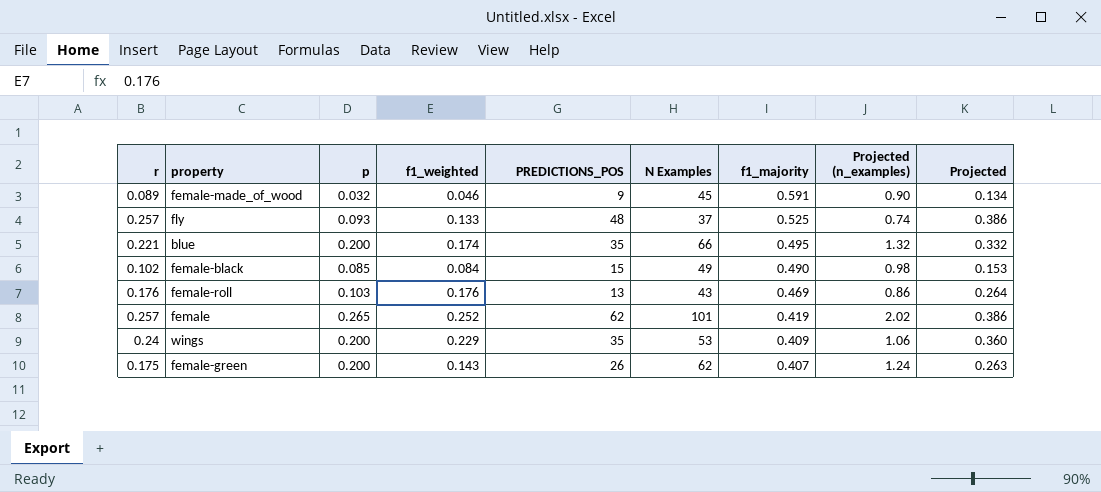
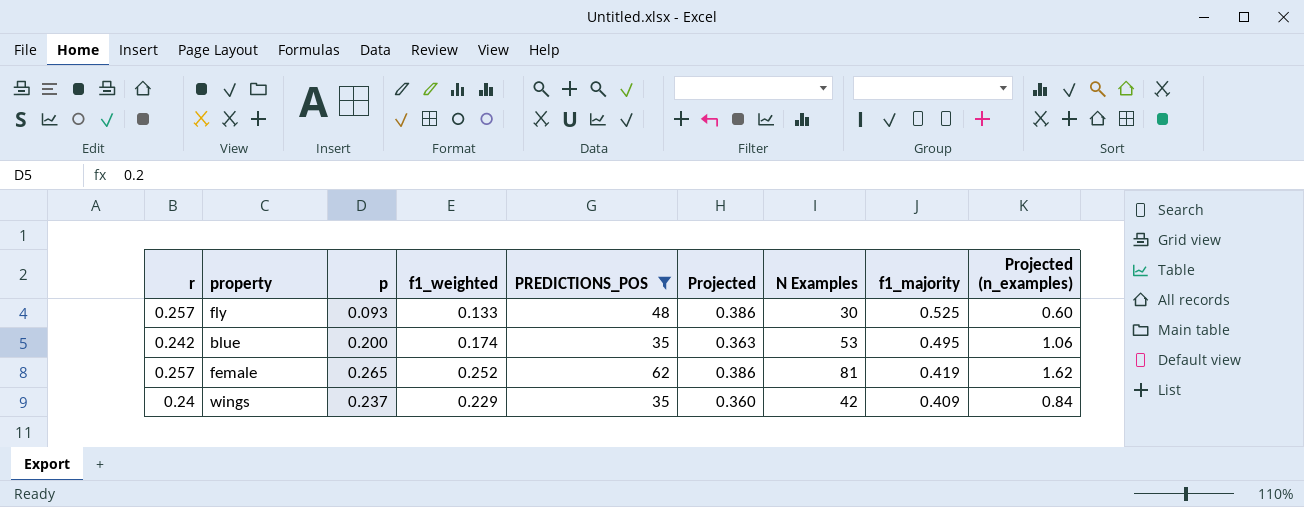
filter: none -> PREDICTIONS_POS >= 35
column Projected | position: 9 -> 6
fly | N Examples: 37 -> 30
fly | Projected (n_examples): 0.74 -> 0.60
blue | r: 0.221 -> 0.242
blue | Projected: 0.332 -> 0.363
blue | N Examples: 66 -> 53
blue | Projected (n_examples): 1.32 -> 1.06
female | N Examples: 101 -> 81
female | Projected (n_examples): 2.02 -> 1.62
wings | p: 0.200 -> 0.237
wings | N Examples: 53 -> 42
wings | Projected (n_examples): 1.06 -> 0.84

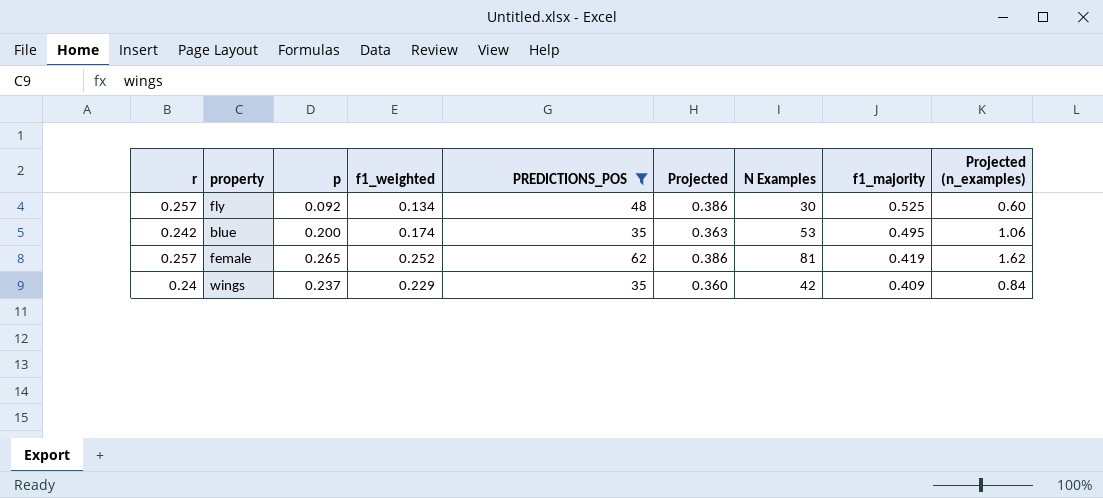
fly | p: 0.093 -> 0.092
fly | f1_weighted: 0.133 -> 0.134

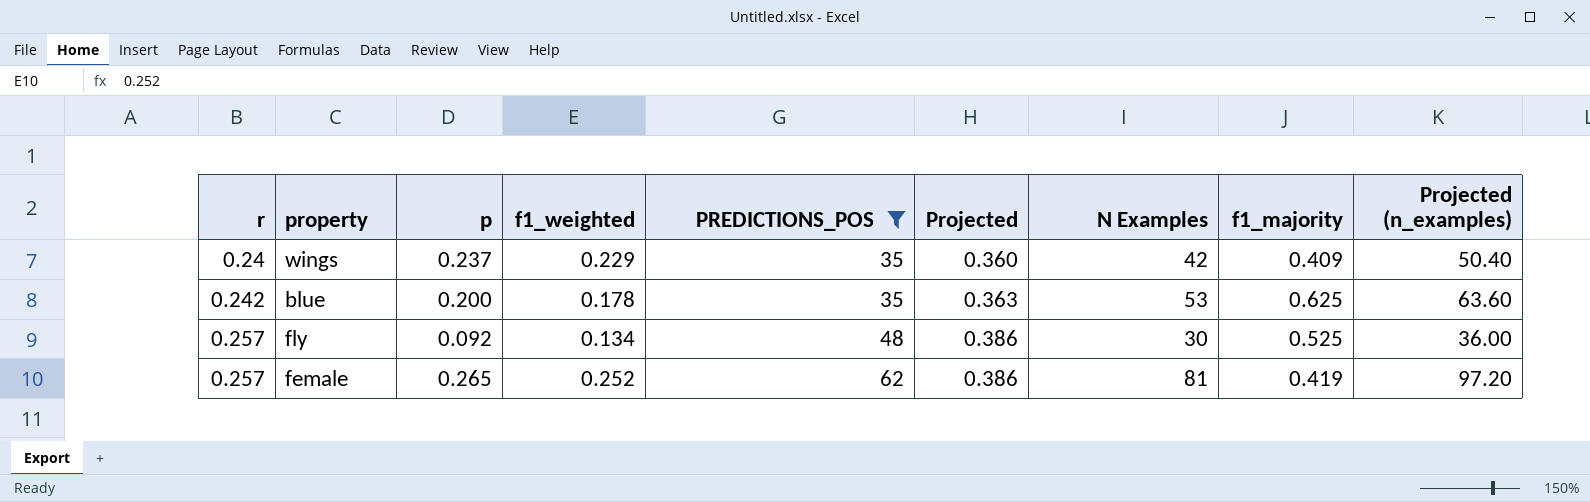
row order: f1_majority descending -> r ascending
column Projected (n_examples) | formula: [N Examples] * 0.02 -> [N Examples] * 1.2
blue | f1_weighted: 0.174 -> 0.178
blue | f1_majority: 0.495 -> 0.625

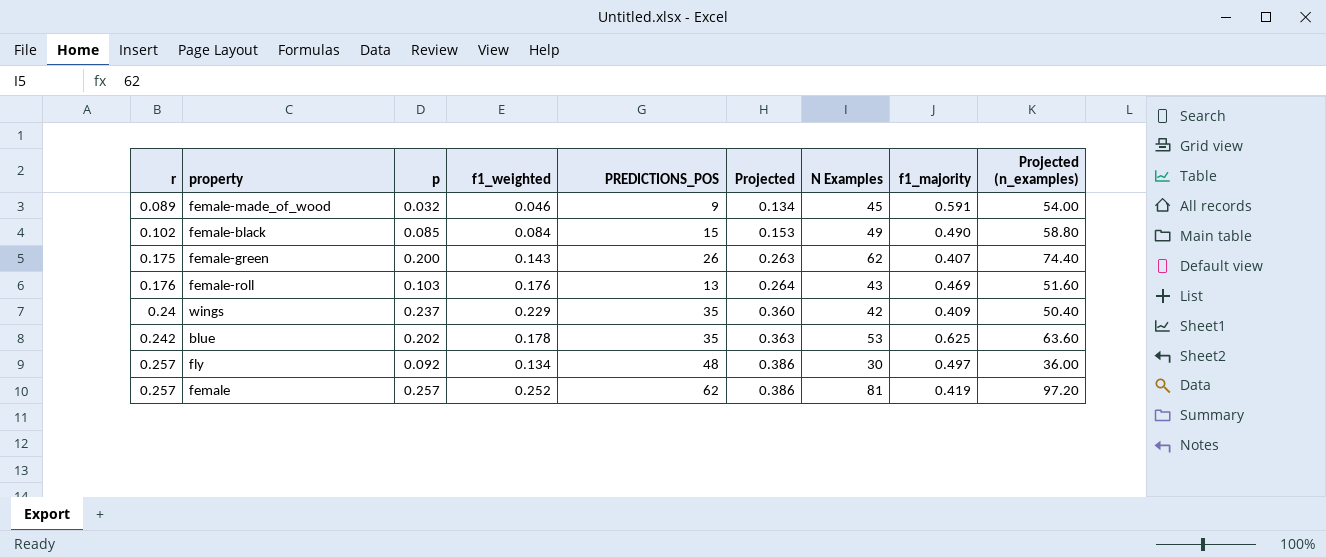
filter: PREDICTIONS_POS >= 35 -> none
blue | p: 0.200 -> 0.202
fly | f1_majority: 0.525 -> 0.497
female | p: 0.265 -> 0.257

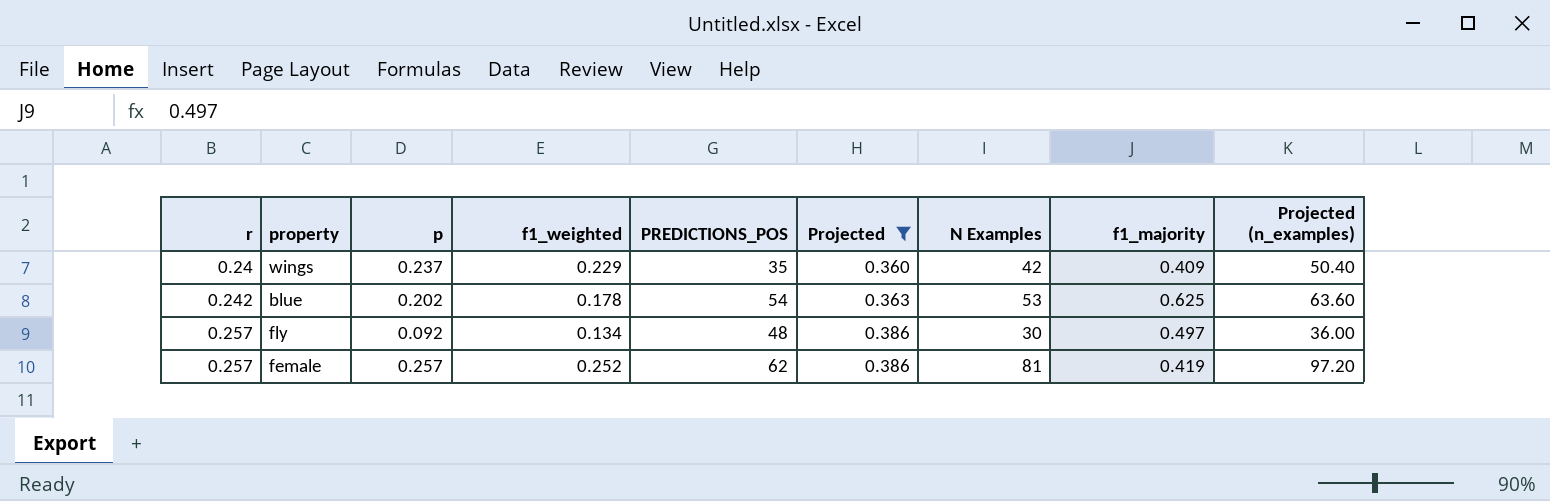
filter: none -> Projected >= 0.360
blue | PREDICTIONS_POS: 35 -> 54

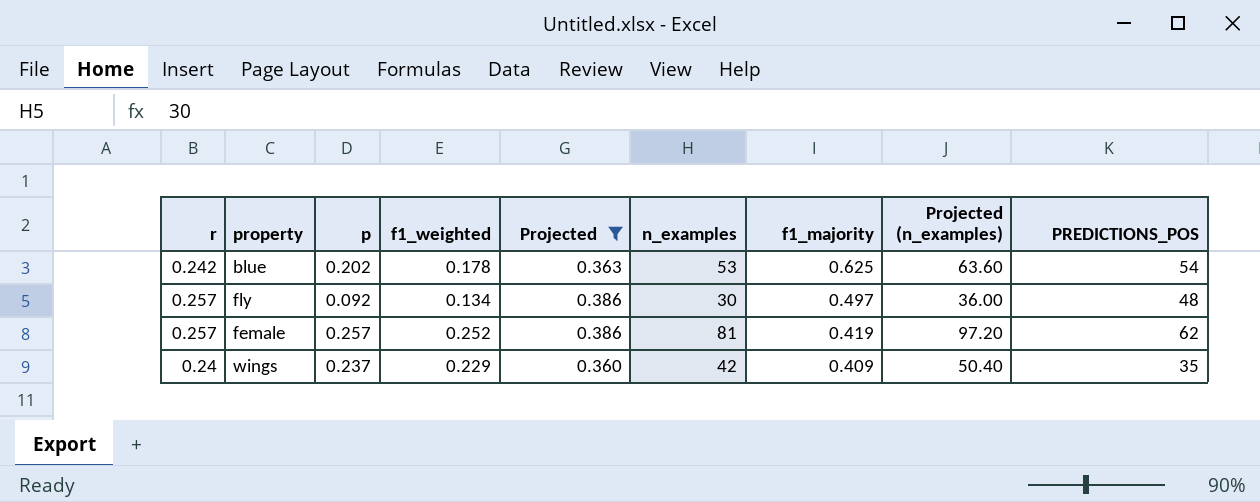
row order: r ascending -> f1_majority descending
column name: N Examples -> n_examples
column PREDICTIONS_POS | position: 5 -> 9

